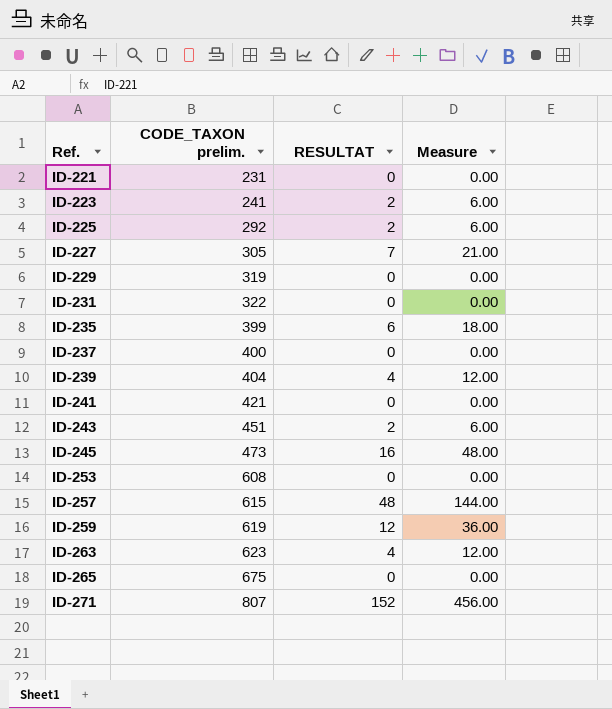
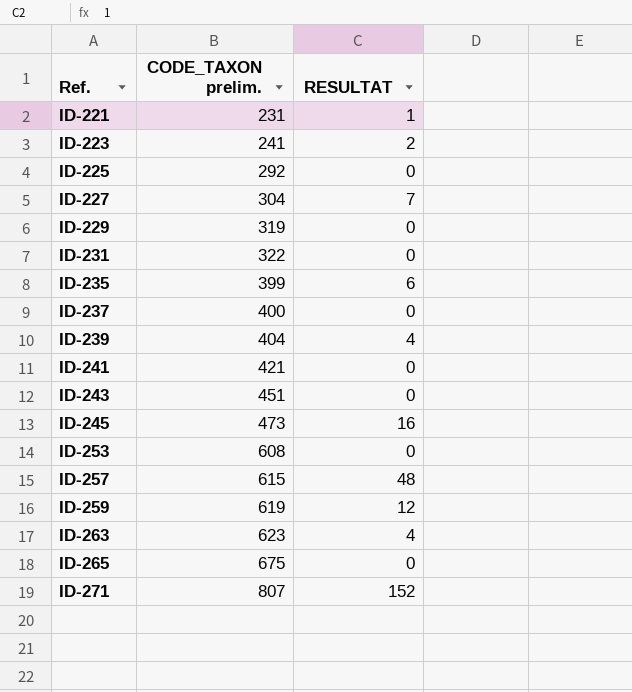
column Measure | formula: [RESULTAT] * 3 -> none
ID-221 | RESULTAT: 0 -> 1
ID-225 | RESULTAT: 2 -> 0
ID-227 | CODE_TAXON prelim.: 305 -> 304
ID-243 | RESULTAT: 2 -> 0

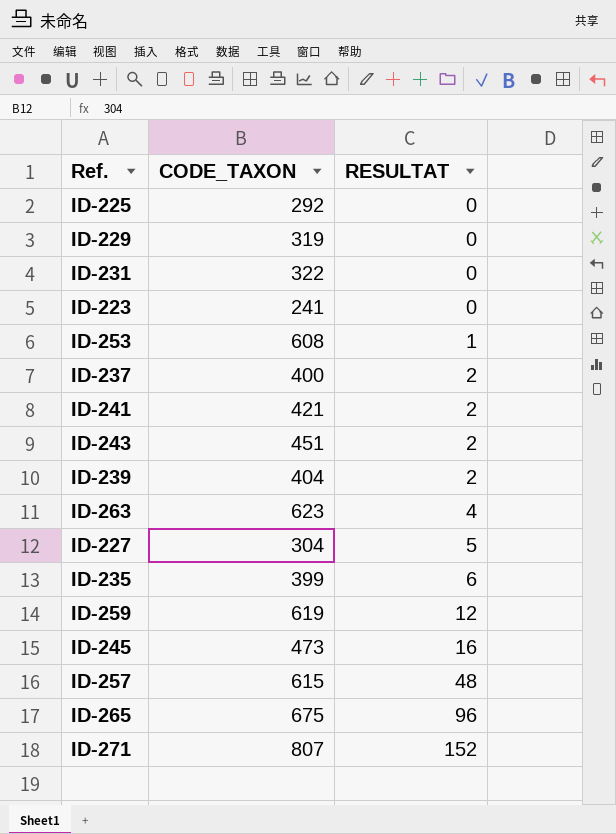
row order: Ref. ascending -> RESULTAT ascending
column name: CODE_TAXON prelim. -> CODE_TAXON
row ID-221: 231 | 1 -> none
ID-223 | RESULTAT: 2 -> 0
ID-253 | RESULTAT: 0 -> 1
ID-237 | RESULTAT: 0 -> 2
ID-241 | RESULTAT: 0 -> 2
ID-243 | RESULTAT: 0 -> 2
ID-239 | RESULTAT: 4 -> 2
ID-227 | RESULTAT: 7 -> 5
ID-265 | RESULTAT: 0 -> 96

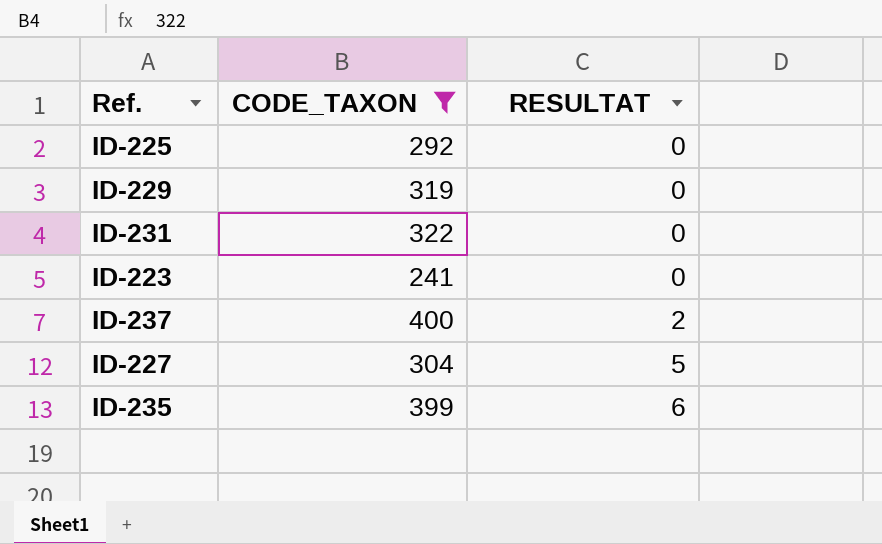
filter: none -> CODE_TAXON <= 400

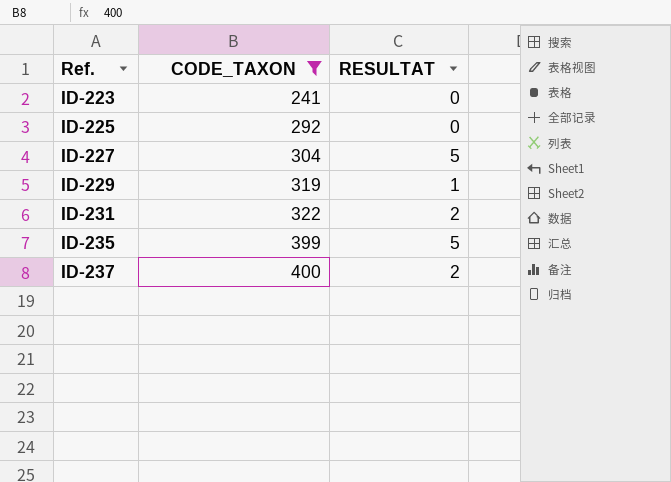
row order: RESULTAT ascending -> Ref. ascending
ID-229 | RESULTAT: 0 -> 1
ID-231 | RESULTAT: 0 -> 2
ID-235 | RESULTAT: 6 -> 5

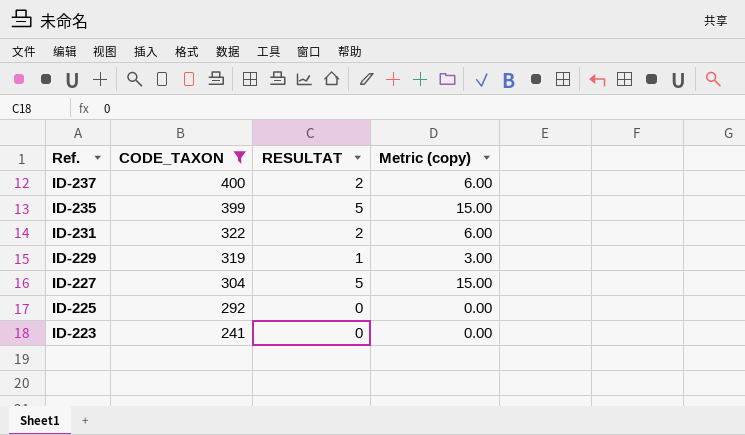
row order: Ref. ascending -> Ref. descending
column Metric (copy) | formula: none -> [RESULTAT] * 3

